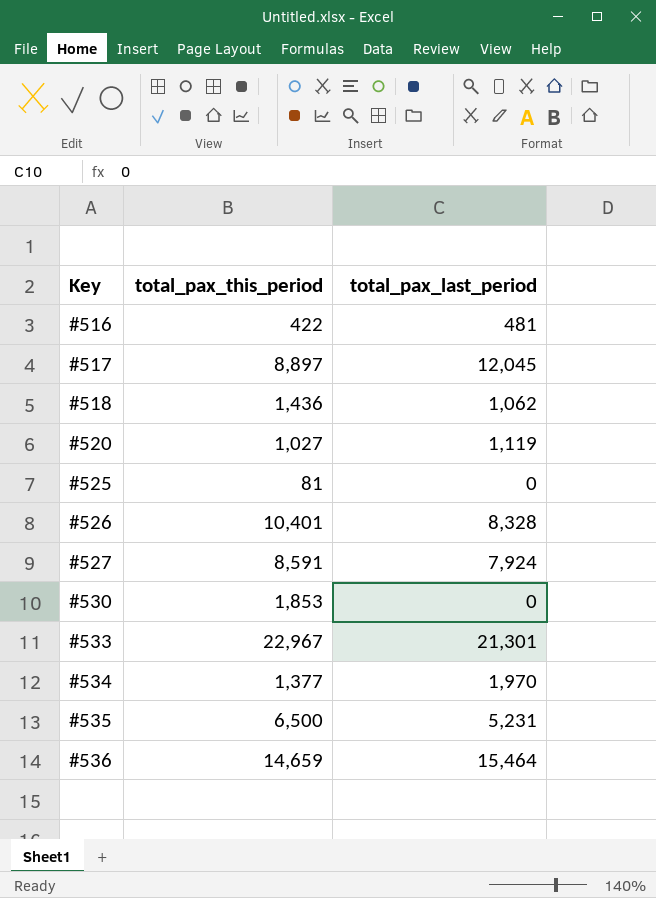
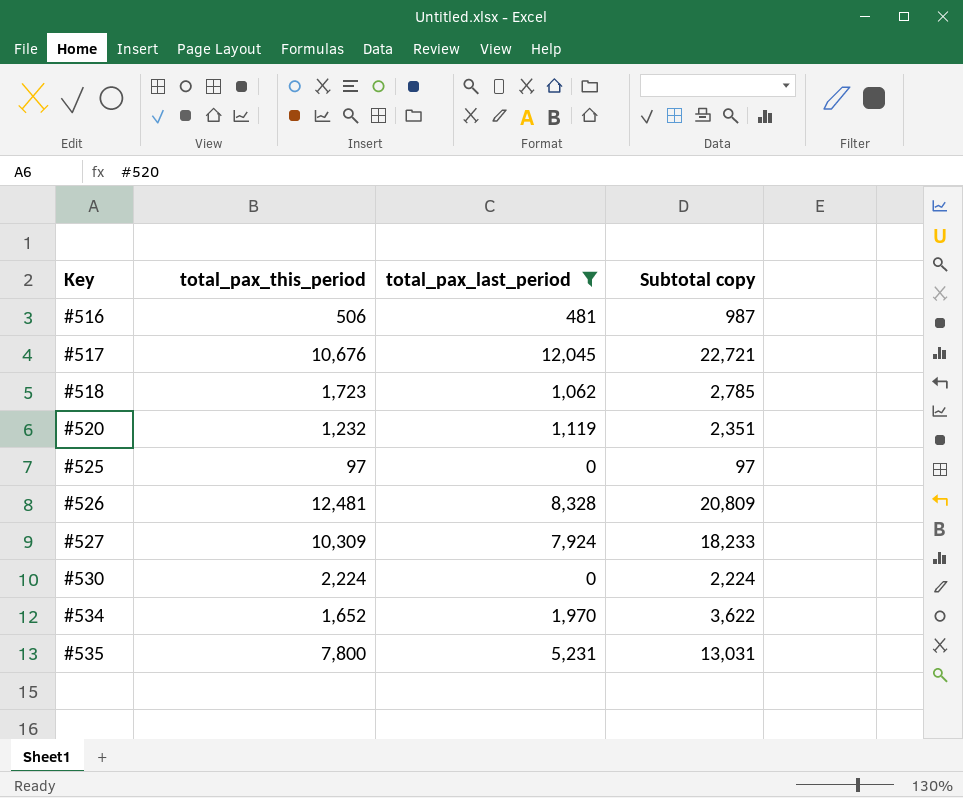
filter: none -> total_pax_last_period <= 12,045
column Subtotal copy | formula: none -> [total_pax_this_period] + [total_pax_last_period]
#516 | total_pax_this_period: 422 -> 506
#517 | total_pax_this_period: 8,897 -> 10,676
#518 | total_pax_this_period: 1,436 -> 1,723
#520 | total_pax_this_period: 1,027 -> 1,232
#525 | total_pax_this_period: 81 -> 97
#526 | total_pax_this_period: 10,401 -> 12,481
#527 | total_pax_this_period: 8,591 -> 10,309
#530 | total_pax_this_period: 1,853 -> 2,224
#534 | total_pax_this_period: 1,377 -> 1,652
#535 | total_pax_this_period: 6,500 -> 7,800

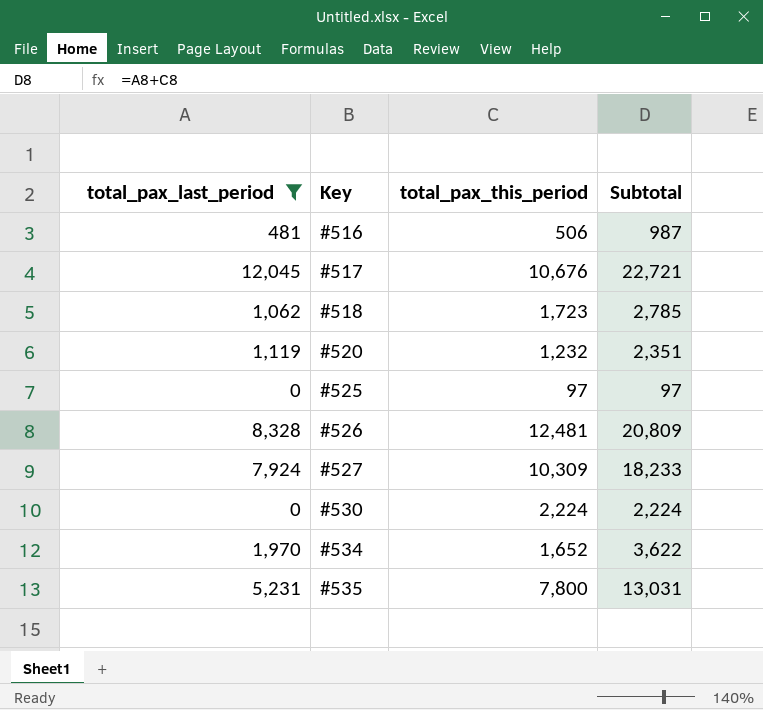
column total_pax_last_period | position: 3 -> 1
column name: Subtotal copy -> Subtotal

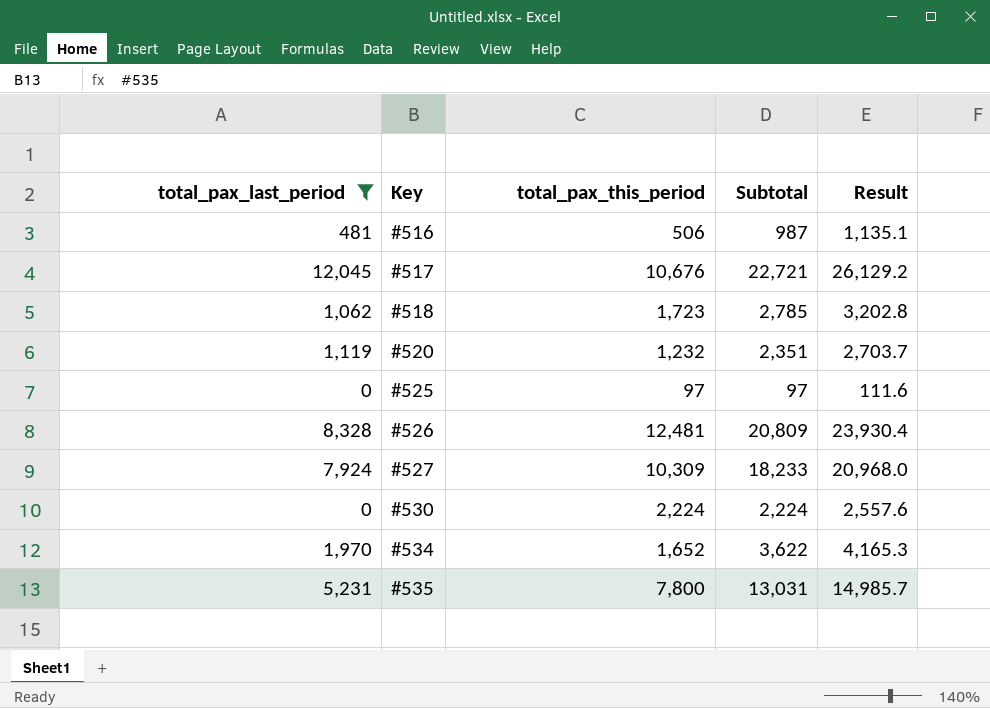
column Result | formula: none -> [Subtotal] * 1.15

